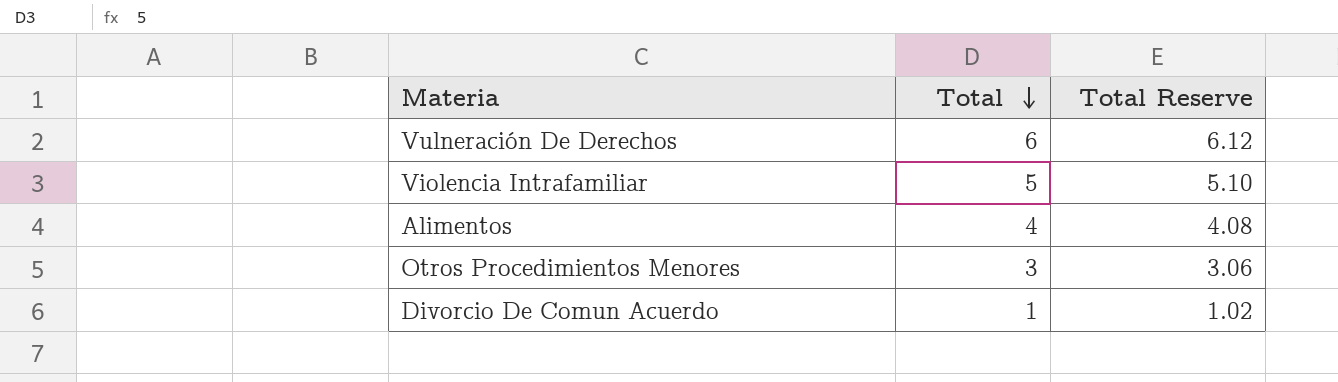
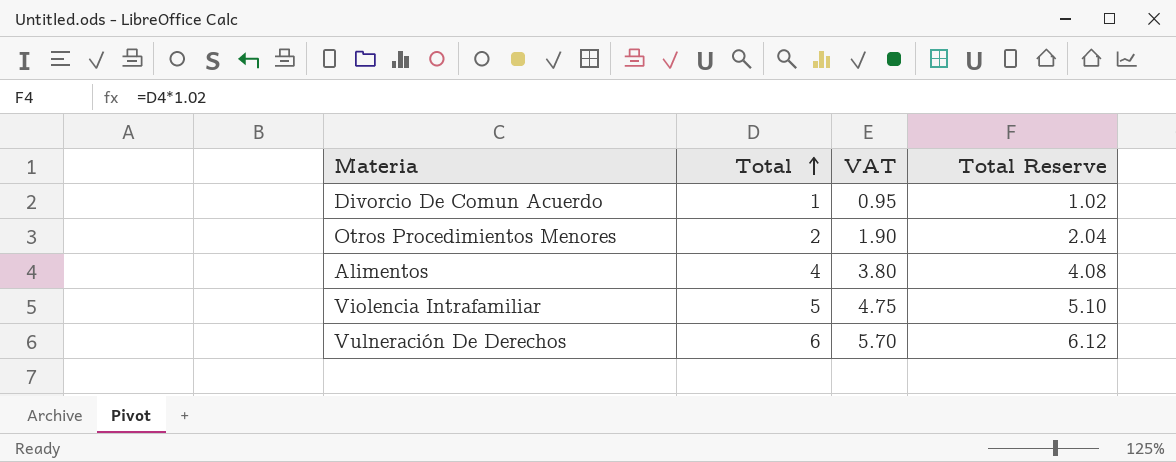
row order: Total descending -> Total ascending
column VAT | formula: none -> [Total] * 0.95
Otros Procedimientos Menores | Total: 3 -> 2
Otros Procedimientos Menores | Total Reserve: 3.06 -> 2.04

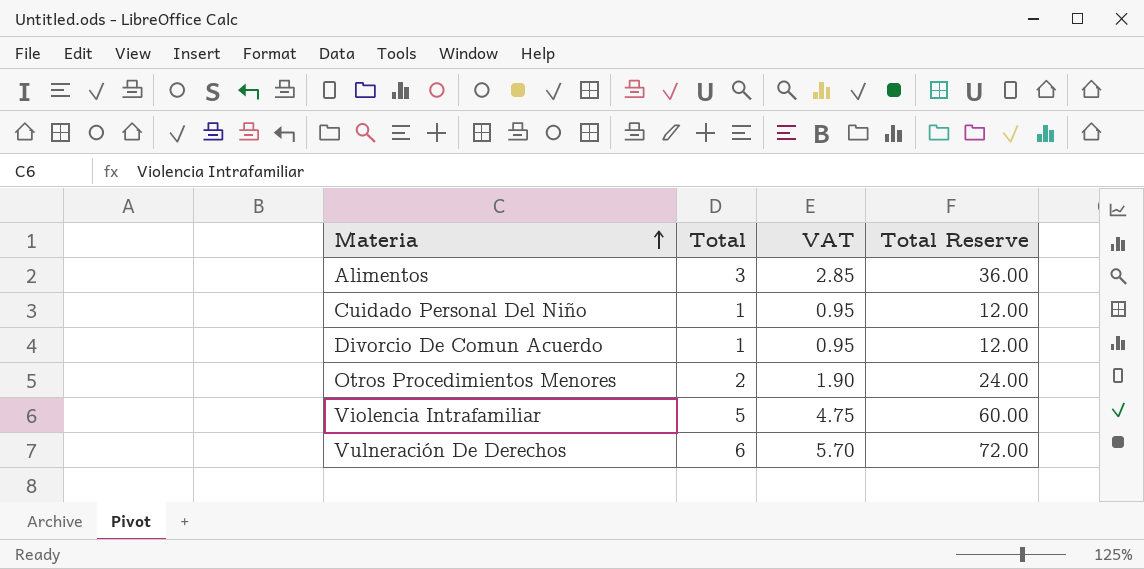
row order: Total ascending -> Materia ascending
column Total Reserve | formula: [Total] * 1.02 -> [Total] * 12
Alimentos | Total: 4 -> 3
Alimentos | VAT: 3.80 -> 2.85
row Cuidado Personal Del Niño: none -> 1 | 0.95 | 12.00

